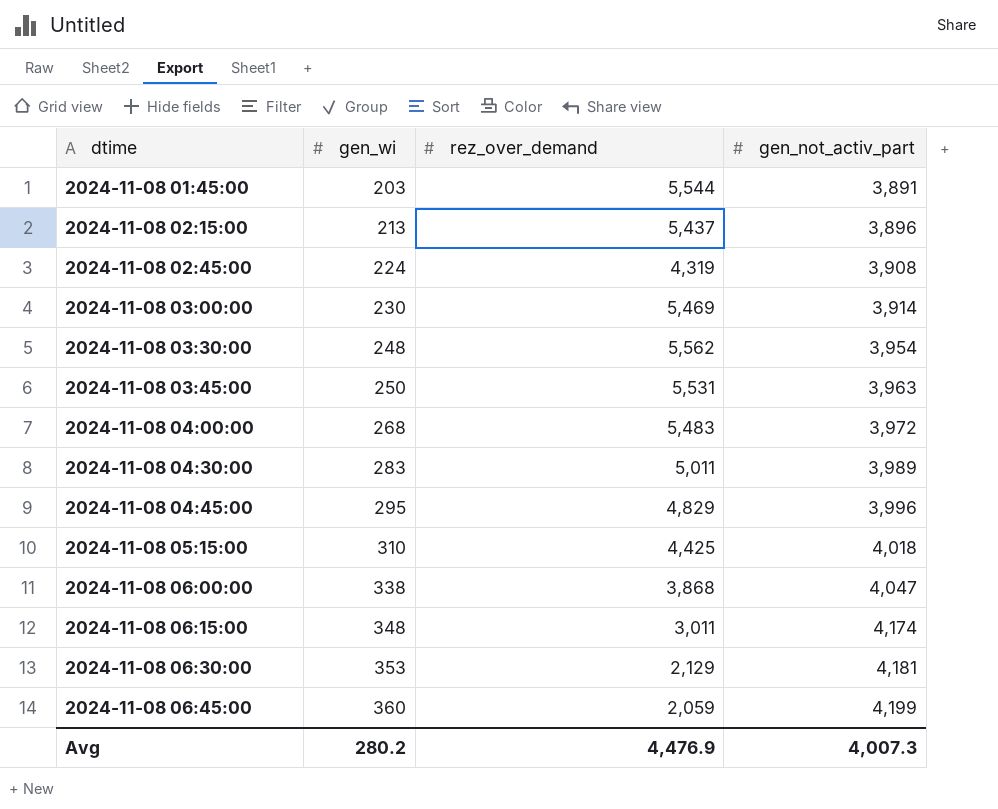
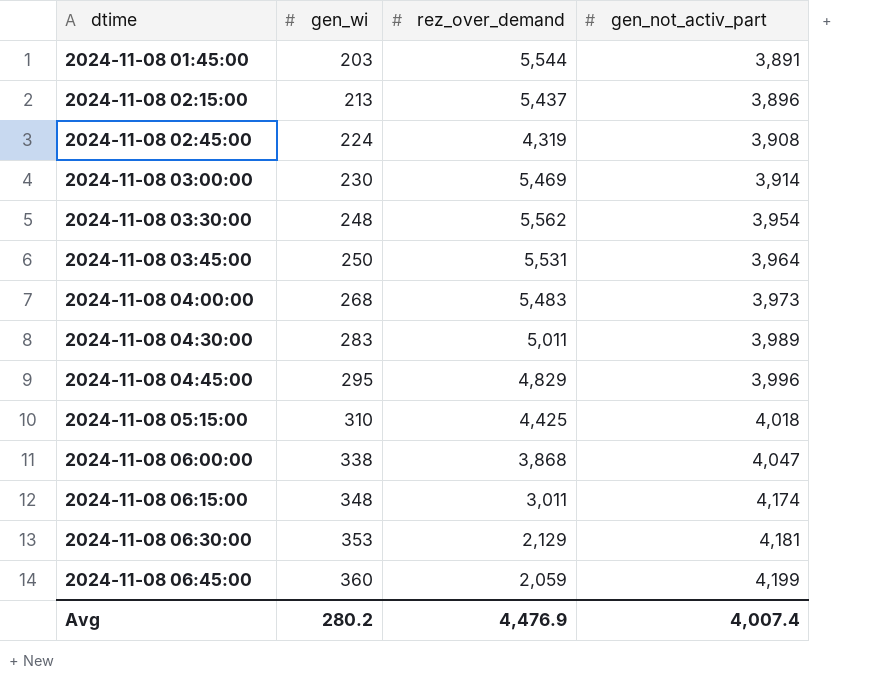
2024-11-08 03:45:00 | gen_not_activ_part: 3,963 -> 3,964
2024-11-08 04:00:00 | gen_not_activ_part: 3,972 -> 3,973
Avg | gen_not_activ_part: 4,007.3 -> 4,007.4

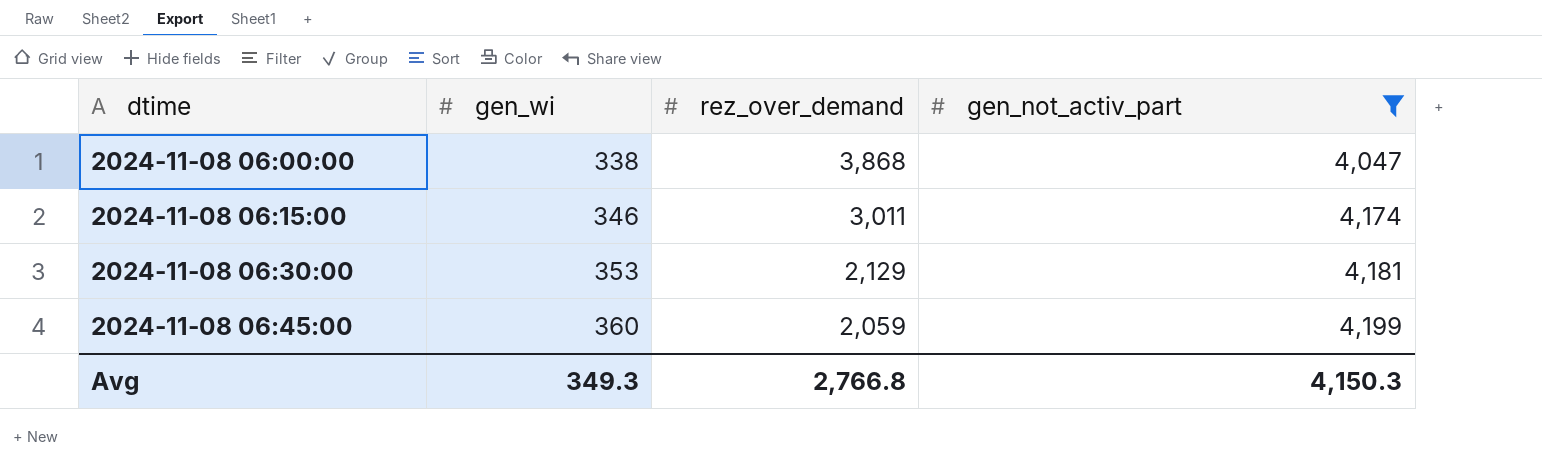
filter: none -> gen_not_activ_part >= 4,047
2024-11-08 06:15:00 | gen_wi: 348 -> 346
Avg | gen_wi: 280.2 -> 349.3
Avg | rez_over_demand: 4,476.9 -> 2,766.8
Avg | gen_not_activ_part: 4,007.4 -> 4,150.3

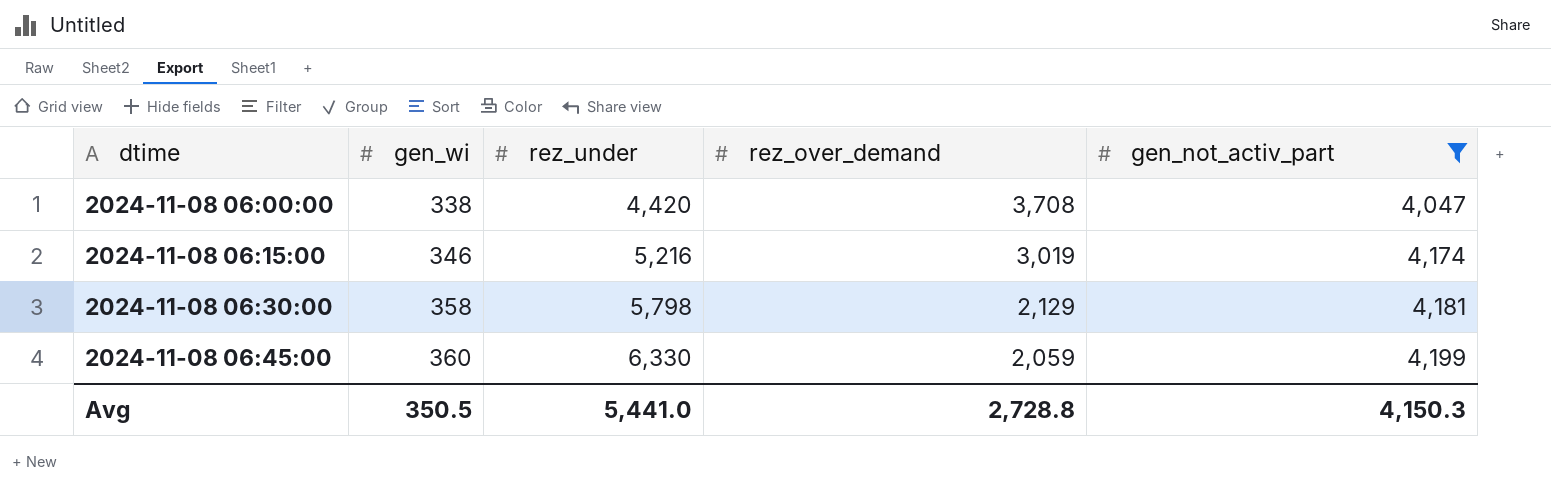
column rez_under | position: none -> 3
2024-11-08 06:00:00 | rez_over_demand: 3,868 -> 3,708
2024-11-08 06:15:00 | rez_over_demand: 3,011 -> 3,019
2024-11-08 06:30:00 | gen_wi: 353 -> 358
Avg | gen_wi: 349.3 -> 350.5
Avg | rez_over_demand: 2,766.8 -> 2,728.8

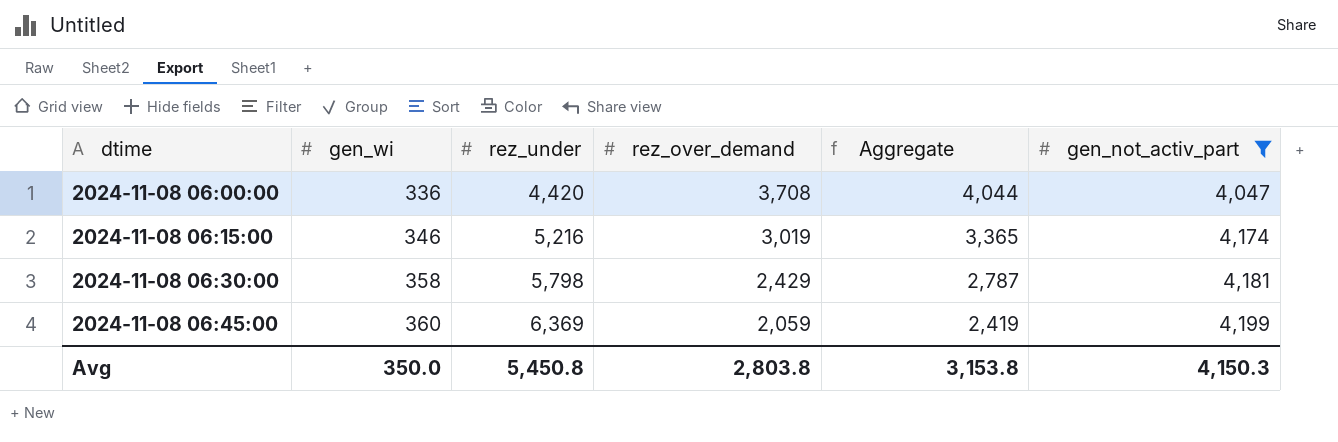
column Aggregate | formula: none -> [gen_wi] + [rez_over_demand]
2024-11-08 06:00:00 | gen_wi: 338 -> 336
2024-11-08 06:30:00 | rez_over_demand: 2,129 -> 2,429
2024-11-08 06:45:00 | rez_under: 6,330 -> 6,369
Avg | gen_wi: 350.5 -> 350.0
Avg | rez_under: 5,441.0 -> 5,450.8
Avg | rez_over_demand: 2,728.8 -> 2,803.8

